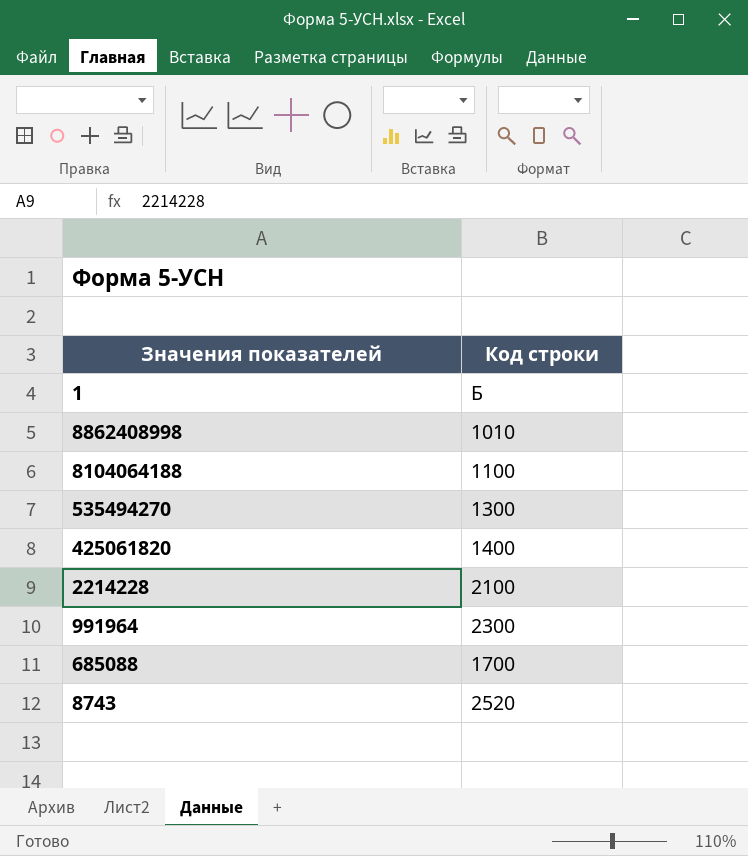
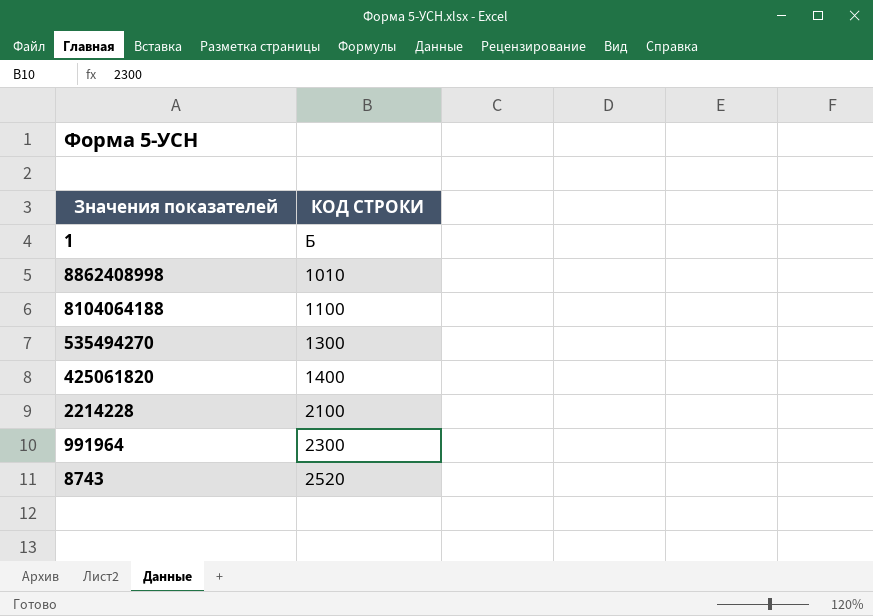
column name: Код строки -> КОД СТРОКИ
row 685088: 1700 -> none

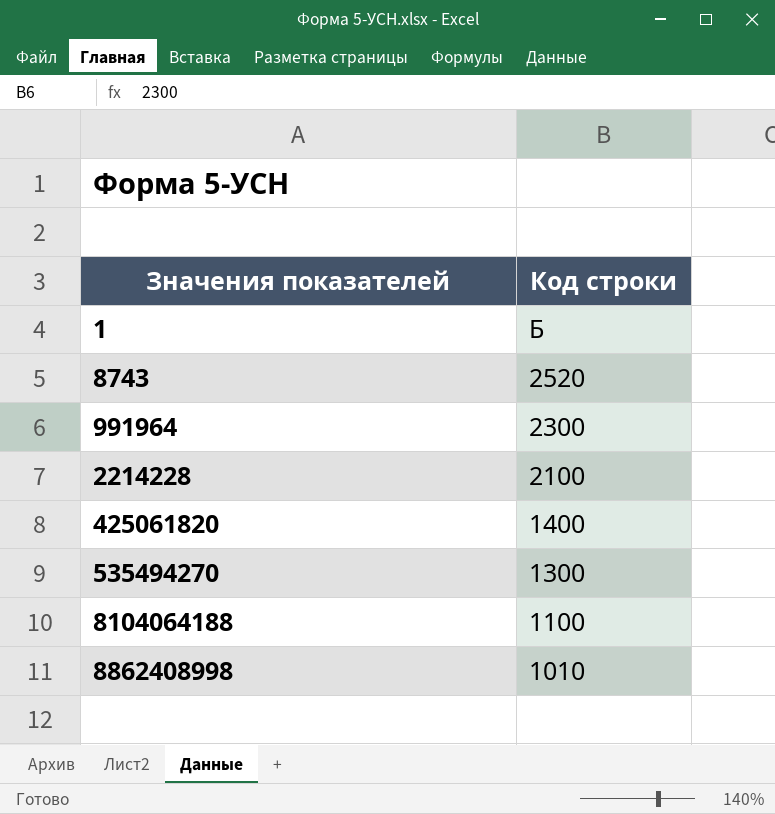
row order: none -> Значения показателей ascending
column name: КОД СТРОКИ -> Код строки

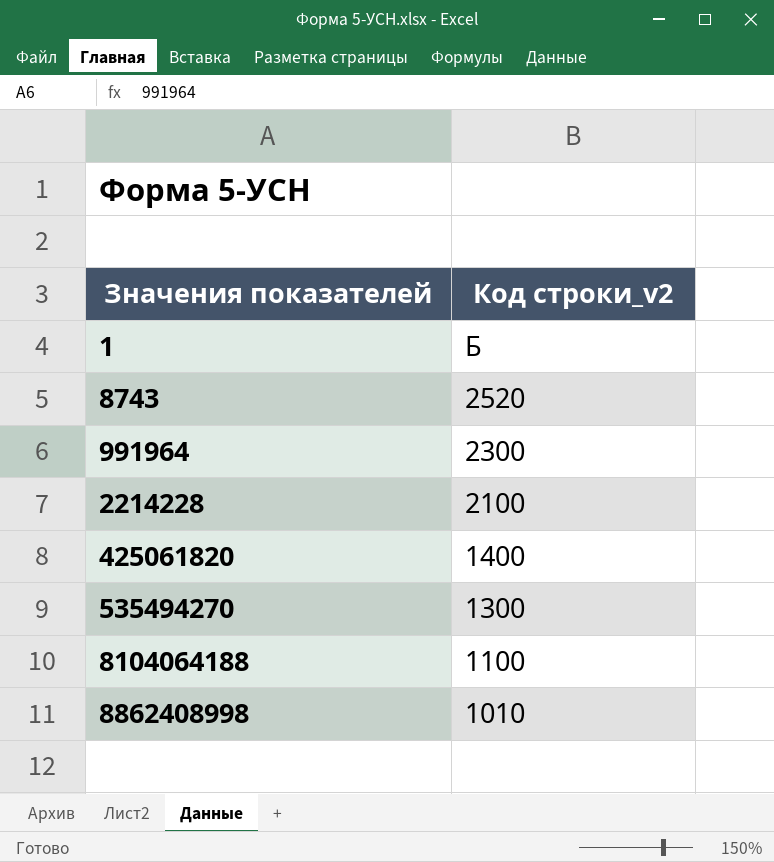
column name: Код строки -> Код строки_v2

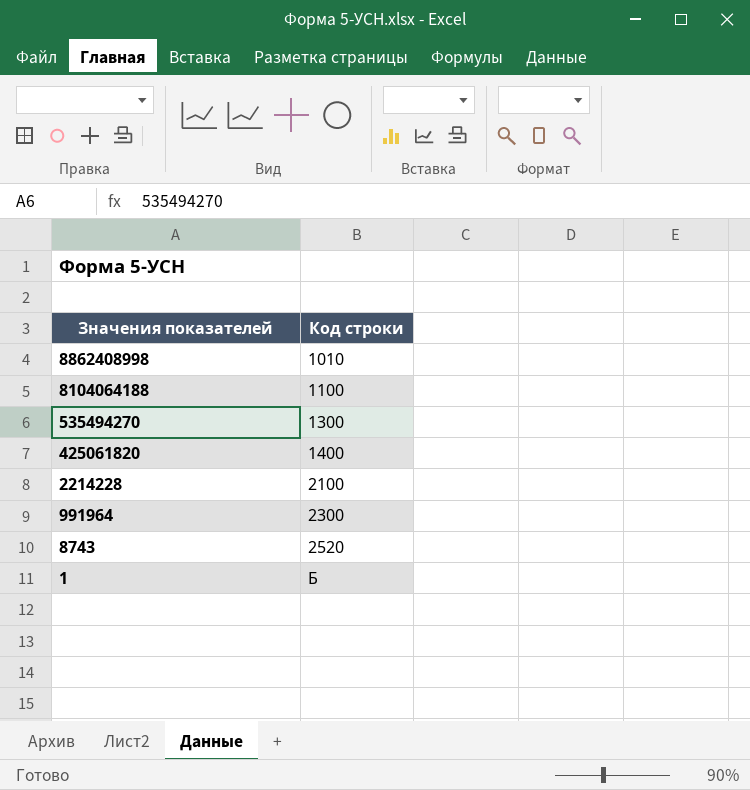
row order: Значения показателей ascending -> Значения показателей descending
column name: Код строки_v2 -> Код строки

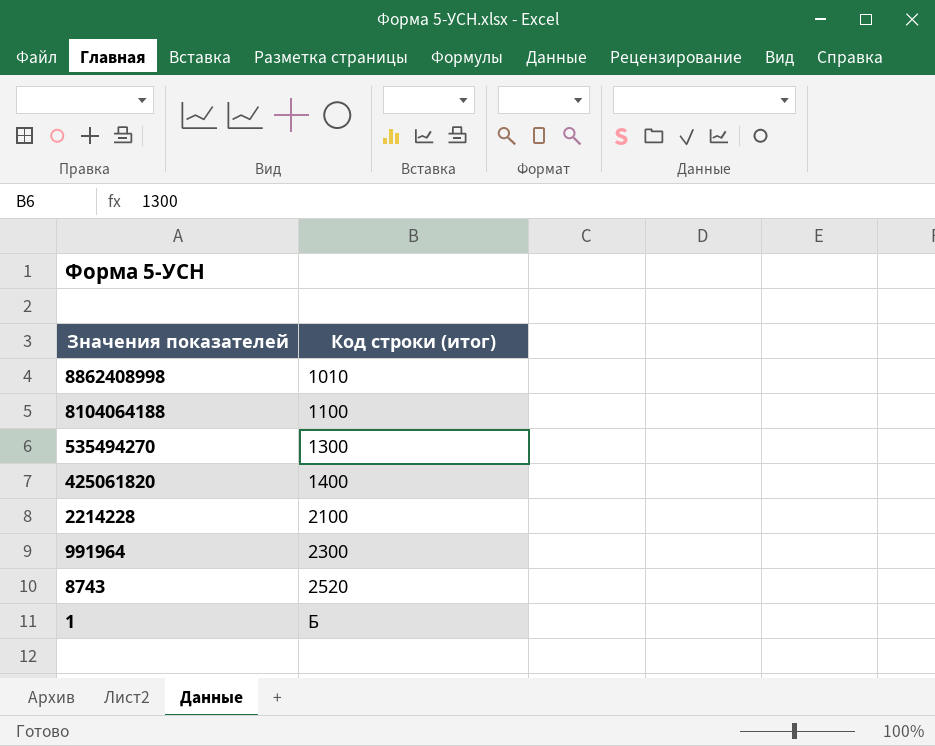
column name: Код строки -> Код строки (итог)

